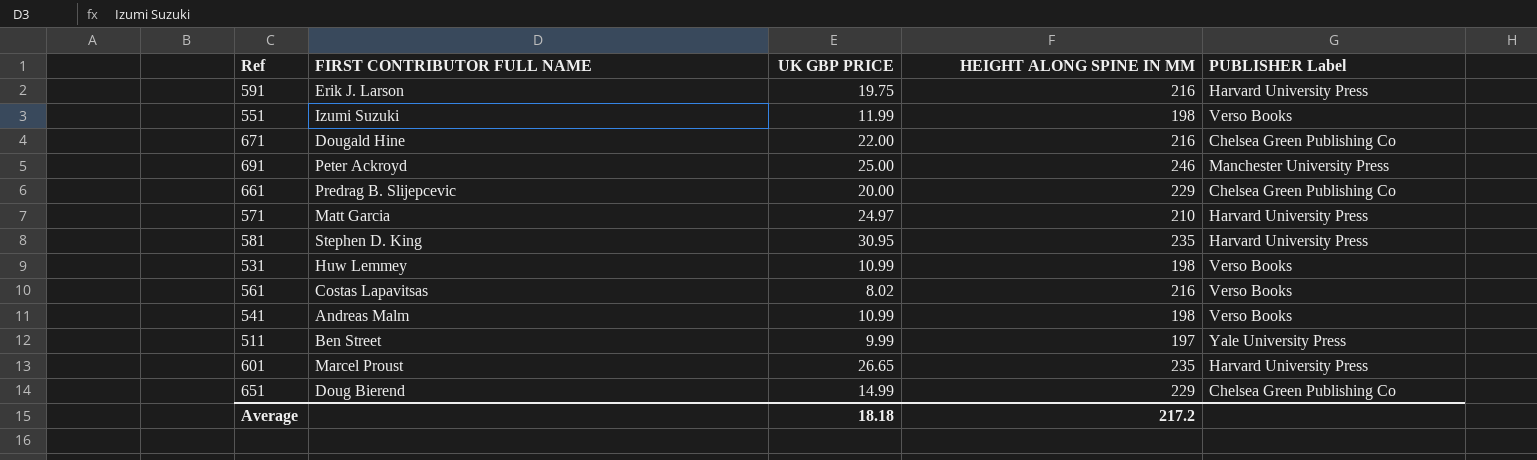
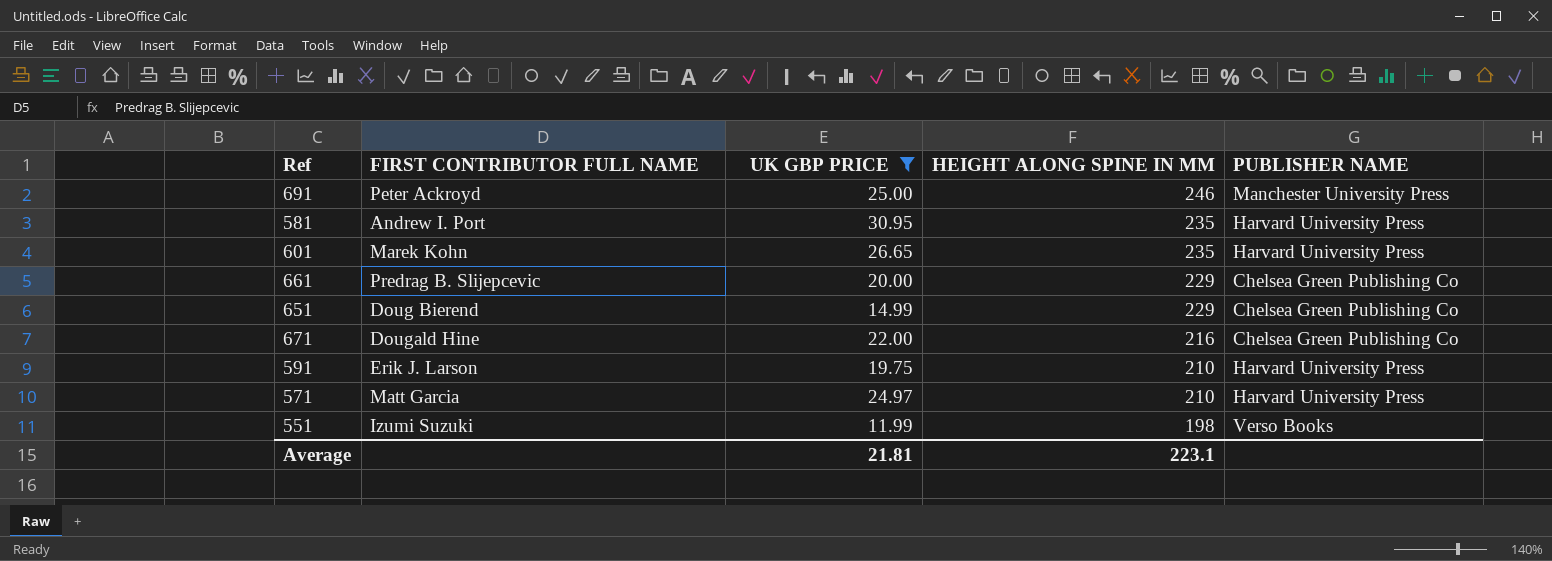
filter: none -> UK GBP PRICE >= 11.99
row order: none -> HEIGHT ALONG SPINE IN MM descending
column name: PUBLISHER Label -> PUBLISHER NAME
581 | FIRST CONTRIBUTOR FULL NAME: Stephen D. King -> Andrew I. Port
601 | FIRST CONTRIBUTOR FULL NAME: Marcel Proust -> Marek Kohn
591 | HEIGHT ALONG SPINE IN MM: 216 -> 210
Average | UK GBP PRICE: 18.18 -> 21.81
Average | HEIGHT ALONG SPINE IN MM: 217.2 -> 223.1

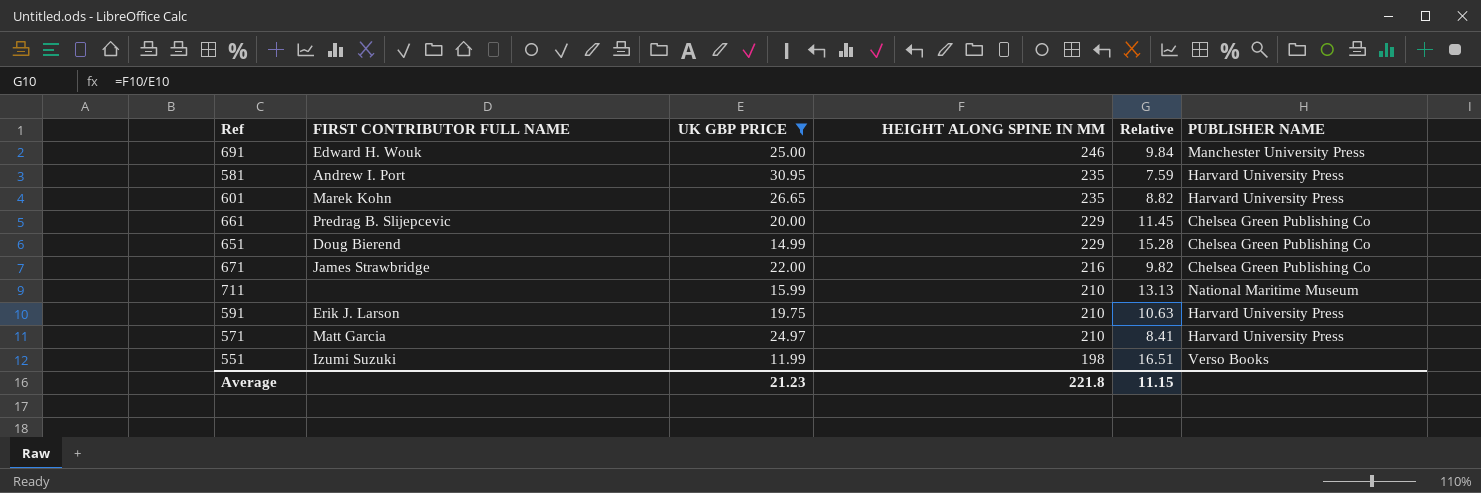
column Relative | formula: none -> [HEIGHT ALONG SPINE IN MM] / [UK GBP PRICE]
691 | FIRST CONTRIBUTOR FULL NAME: Peter Ackroyd -> Edward H. Wouk
671 | FIRST CONTRIBUTOR FULL NAME: Dougald Hine -> James Strawbridge
row 711: none -> none | 15.99 | 210 | 13.13 | National Maritime Museum
Average | UK GBP PRICE: 21.81 -> 21.23
Average | HEIGHT ALONG SPINE IN MM: 223.1 -> 221.8

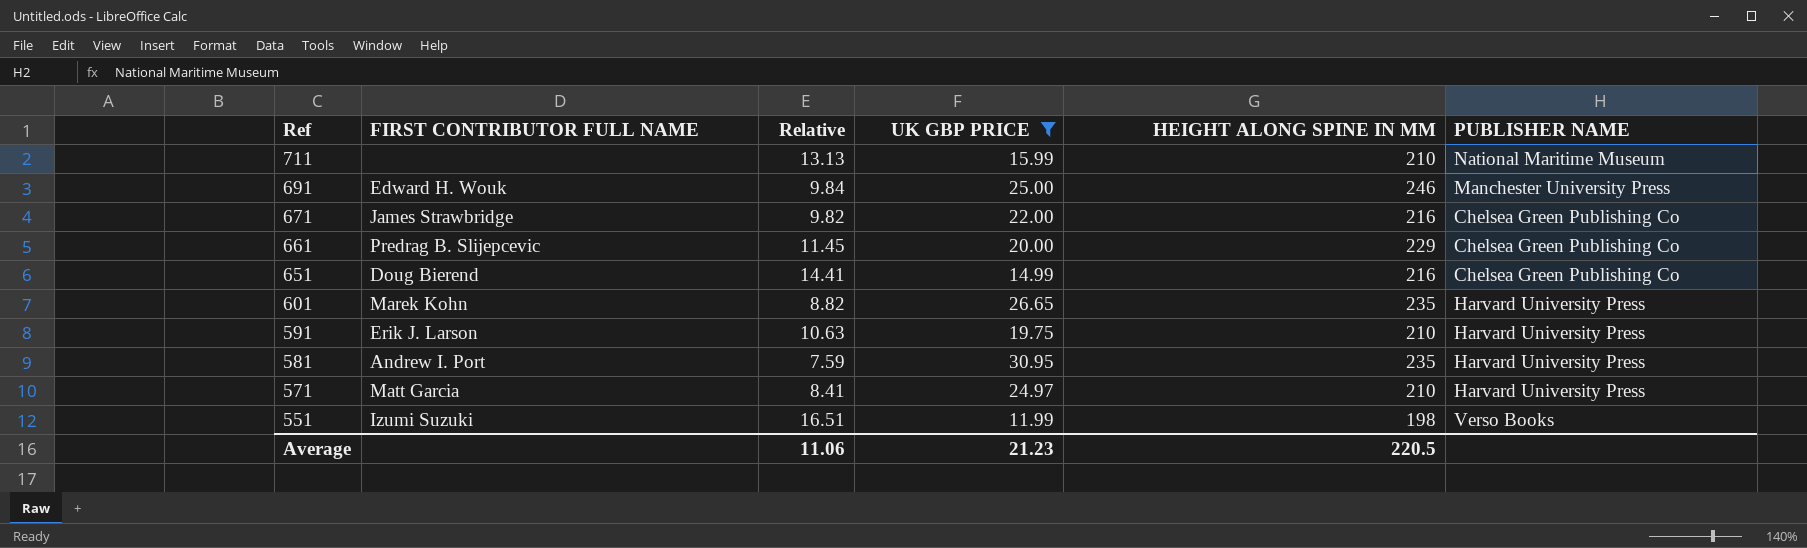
row order: HEIGHT ALONG SPINE IN MM descending -> Ref descending
column Relative | position: 5 -> 3
651 | Relative: 15.28 -> 14.41
651 | HEIGHT ALONG SPINE IN MM: 229 -> 216
Average | Relative: 11.15 -> 11.06
Average | HEIGHT ALONG SPINE IN MM: 221.8 -> 220.5

